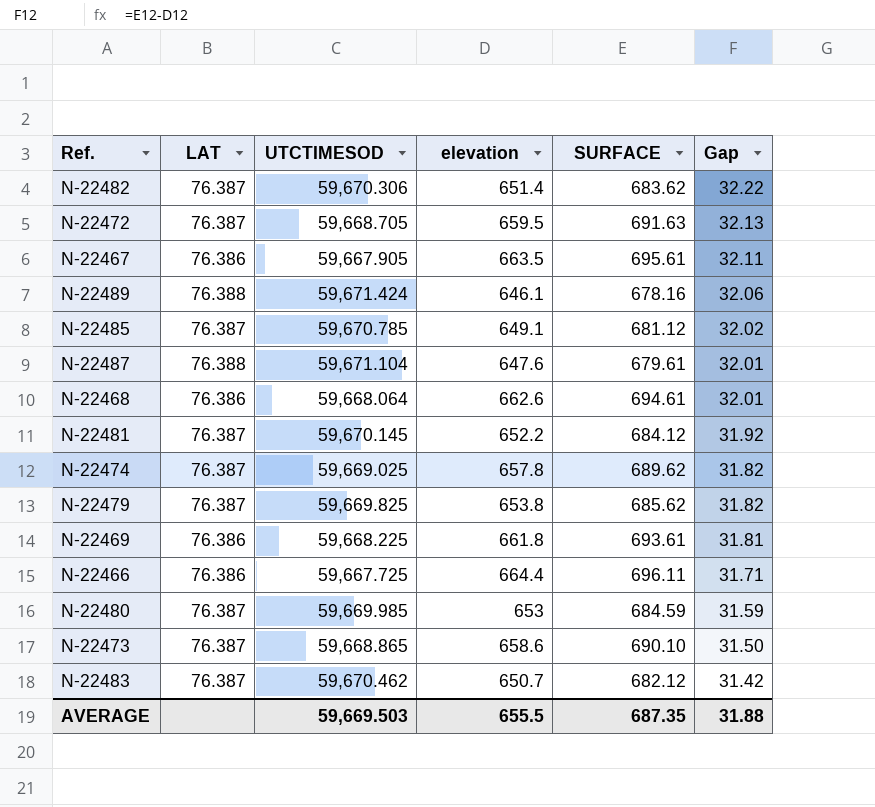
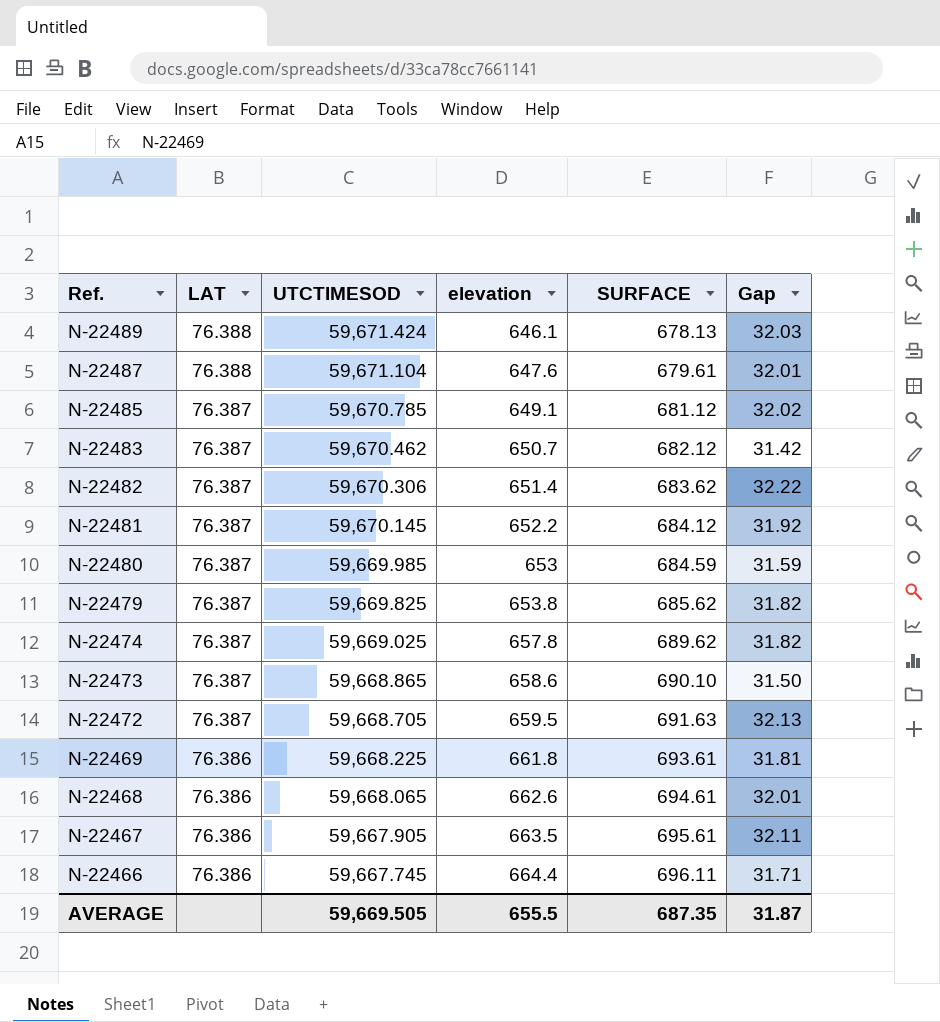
row order: Gap descending -> Ref. descending
N-22489 | SURFACE: 678.16 -> 678.13
N-22489 | Gap: 32.06 -> 32.03
N-22468 | UTCTIMESOD: 59,668.064 -> 59,668.065
N-22466 | UTCTIMESOD: 59,667.725 -> 59,667.745
AVERAGE | UTCTIMESOD: 59,669.503 -> 59,669.505
AVERAGE | Gap: 31.88 -> 31.87

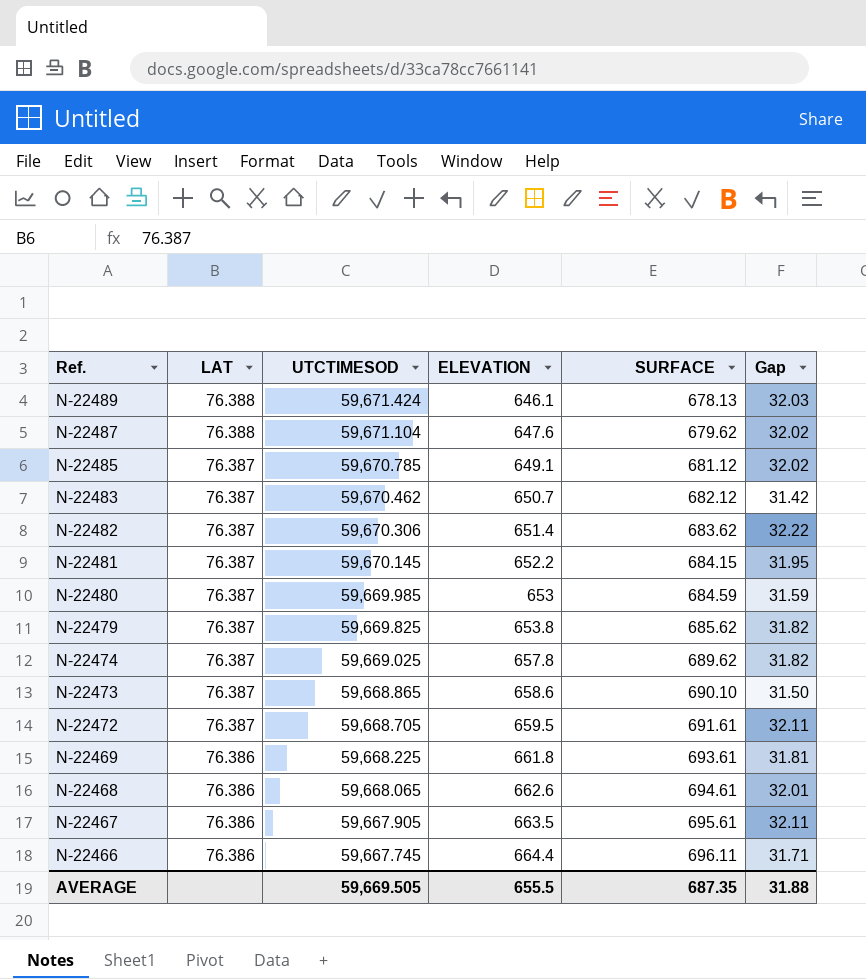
column name: elevation -> ELEVATION
N-22487 | SURFACE: 679.61 -> 679.62
N-22487 | Gap: 32.01 -> 32.02
N-22481 | SURFACE: 684.12 -> 684.15
N-22481 | Gap: 31.92 -> 31.95
N-22472 | SURFACE: 691.63 -> 691.61
N-22472 | Gap: 32.13 -> 32.11
AVERAGE | Gap: 31.87 -> 31.88

